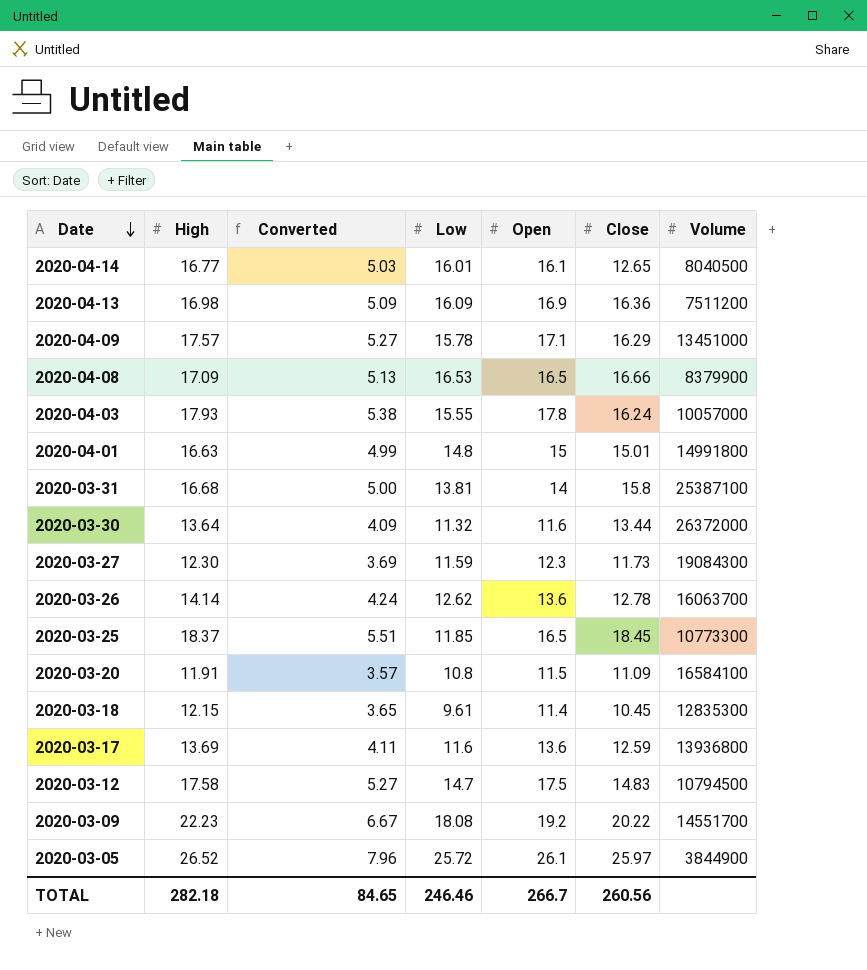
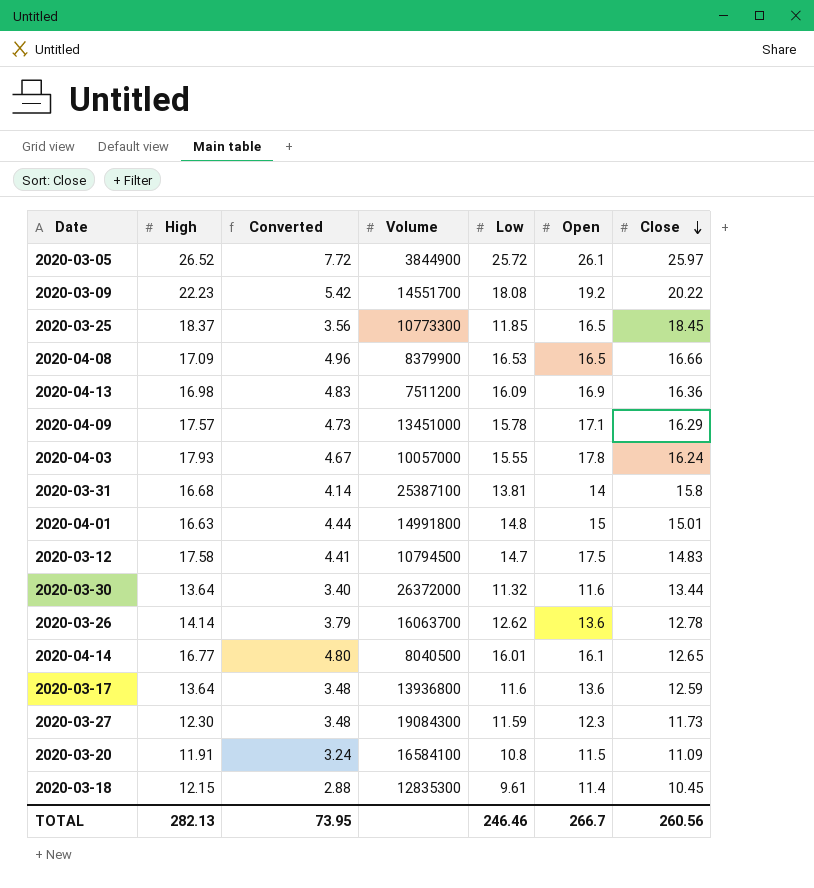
row order: Date descending -> Close descending
column Converted | formula: [High] * 0.3 -> [Low] * 0.3
column Volume | position: 7 -> 4
2020-03-17 | High: 13.69 -> 13.64
TOTAL | High: 282.18 -> 282.13
TOTAL | Converted: 84.65 -> 73.95

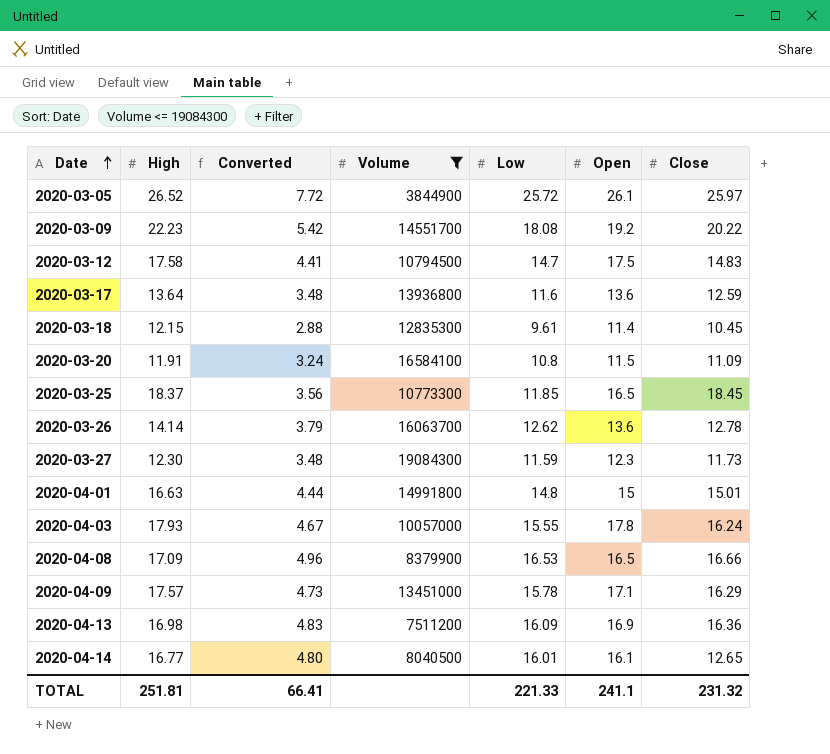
filter: none -> Volume <= 19084300
row order: Close descending -> Date ascending
TOTAL | High: 282.13 -> 251.81
TOTAL | Converted: 73.95 -> 66.41
TOTAL | Low: 246.46 -> 221.33
TOTAL | Open: 266.7 -> 241.1
TOTAL | Close: 260.56 -> 231.32

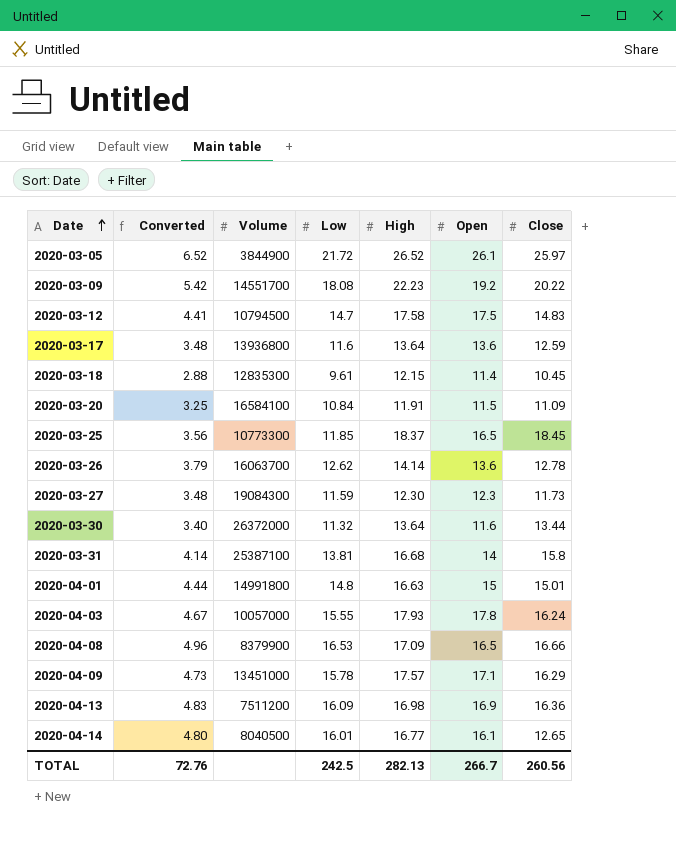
filter: Volume <= 19084300 -> none
column High | position: 2 -> 5
2020-03-05 | Converted: 7.72 -> 6.52
2020-03-05 | Low: 25.72 -> 21.72
2020-03-20 | Converted: 3.24 -> 3.25
2020-03-20 | Low: 10.8 -> 10.84
TOTAL | Converted: 66.41 -> 72.76
TOTAL | Low: 221.33 -> 242.5
TOTAL | High: 251.81 -> 282.13
TOTAL | Open: 241.1 -> 266.7
TOTAL | Close: 231.32 -> 260.56

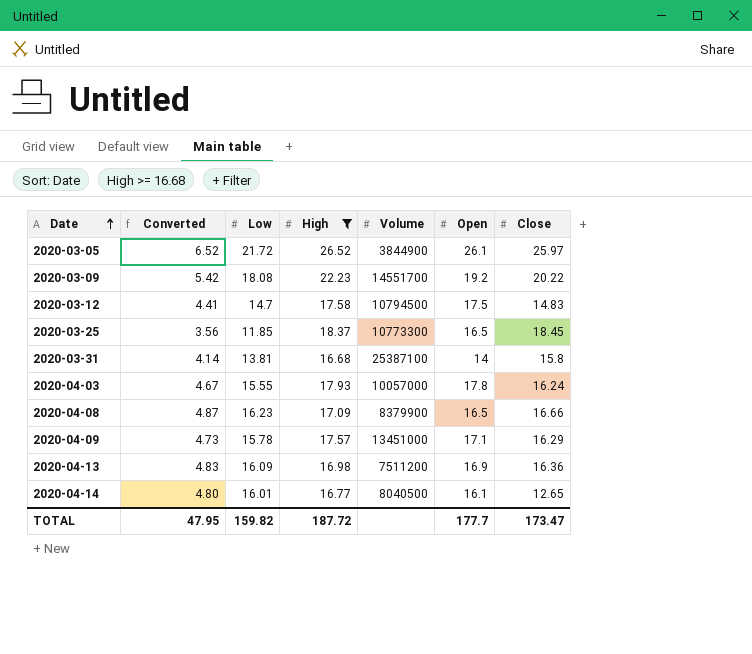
filter: none -> High >= 16.68
column Volume | position: 3 -> 5
2020-04-08 | Converted: 4.96 -> 4.87
2020-04-08 | Low: 16.53 -> 16.23
TOTAL | Converted: 72.76 -> 47.95
TOTAL | Low: 242.5 -> 159.82
TOTAL | High: 282.13 -> 187.72
TOTAL | Open: 266.7 -> 177.7
TOTAL | Close: 260.56 -> 173.47

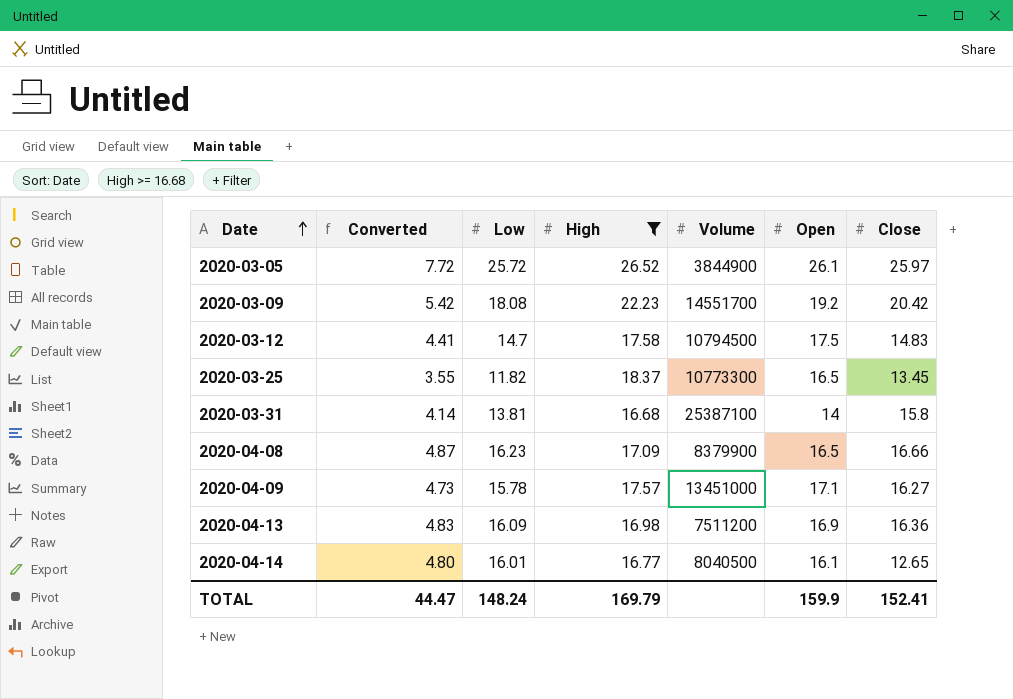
row 2020-04-03: 4.67 | 15.55 | 17.93 | 10057000 | 17.8 | 16.24 -> none
2020-03-05 | Converted: 6.52 -> 7.72
2020-03-05 | Low: 21.72 -> 25.72
2020-03-09 | Close: 20.22 -> 20.42
2020-03-25 | Converted: 3.56 -> 3.55
2020-03-25 | Low: 11.85 -> 11.82
2020-03-25 | Close: 18.45 -> 13.45
2020-04-09 | Close: 16.29 -> 16.27
TOTAL | Converted: 47.95 -> 44.47
TOTAL | Low: 159.82 -> 148.24
TOTAL | High: 187.72 -> 169.79
TOTAL | Open: 177.7 -> 159.9
TOTAL | Close: 173.47 -> 152.41

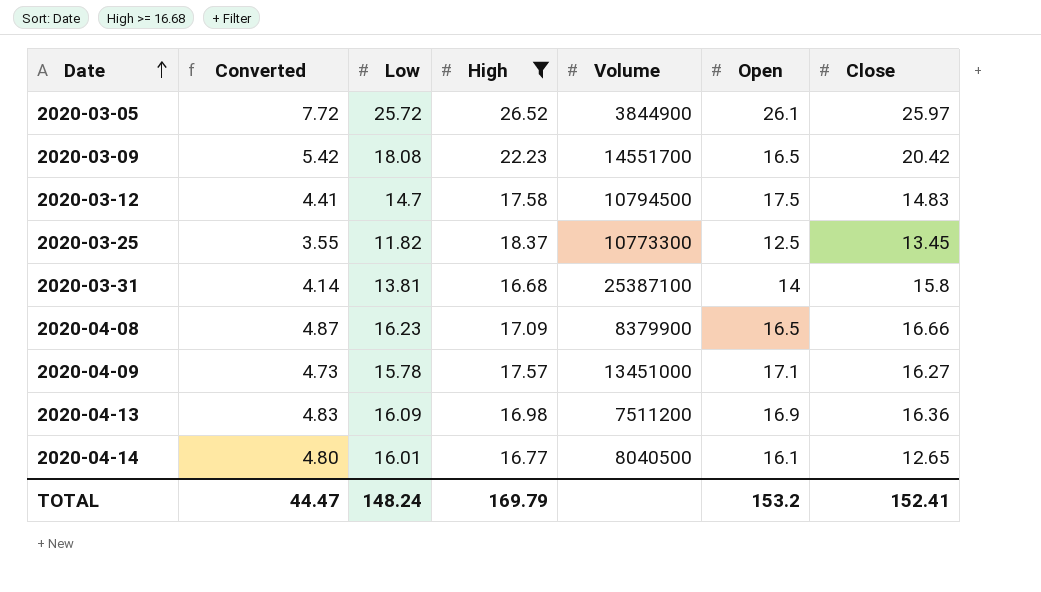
2020-03-09 | Open: 19.2 -> 16.5
2020-03-25 | Open: 16.5 -> 12.5
TOTAL | Open: 159.9 -> 153.2

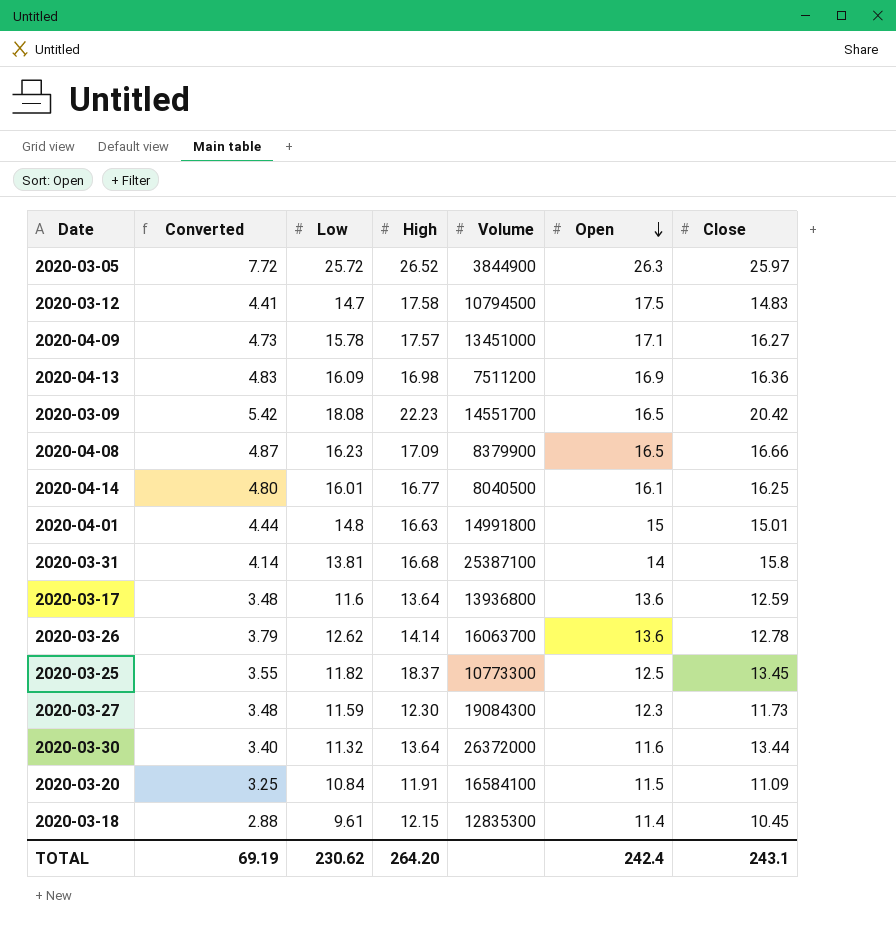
filter: High >= 16.68 -> none
row order: Date ascending -> Open descending
2020-03-05 | Open: 26.1 -> 26.3
2020-04-14 | Close: 12.65 -> 16.25
TOTAL | Converted: 44.47 -> 69.19
TOTAL | Low: 148.24 -> 230.62
TOTAL | High: 169.79 -> 264.20
TOTAL | Open: 153.2 -> 242.4
TOTAL | Close: 152.41 -> 243.1

